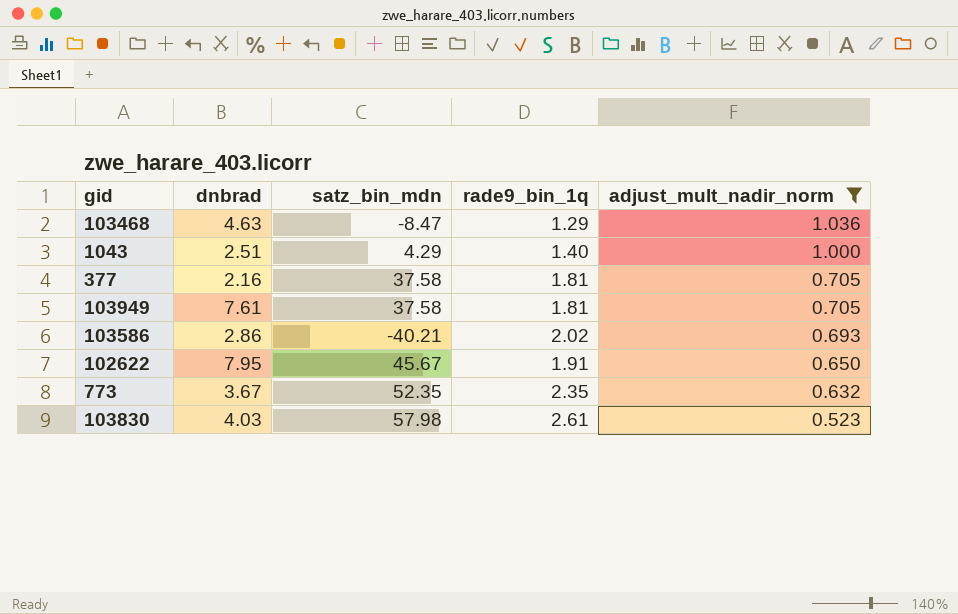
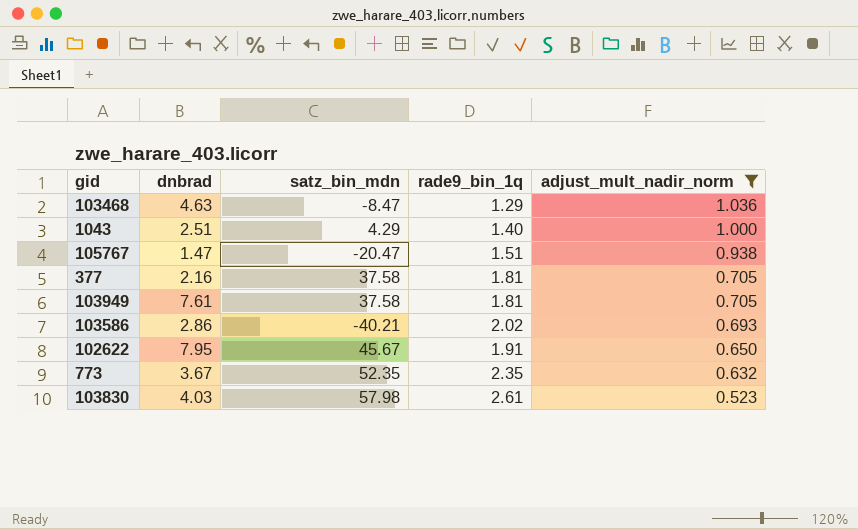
row 105767: none -> 1.47 | -20.47 | 1.51 | 0.938

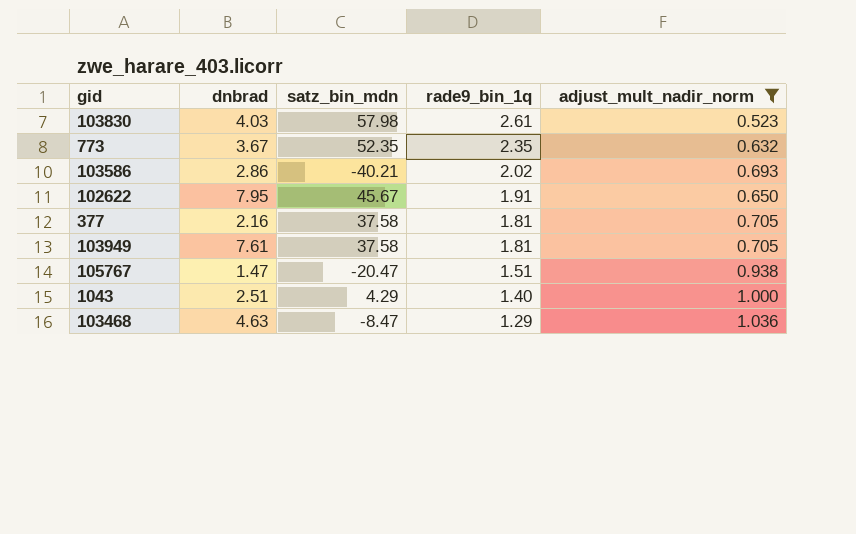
row order: adjust_mult_nadir_norm descending -> rade9_bin_1q descending

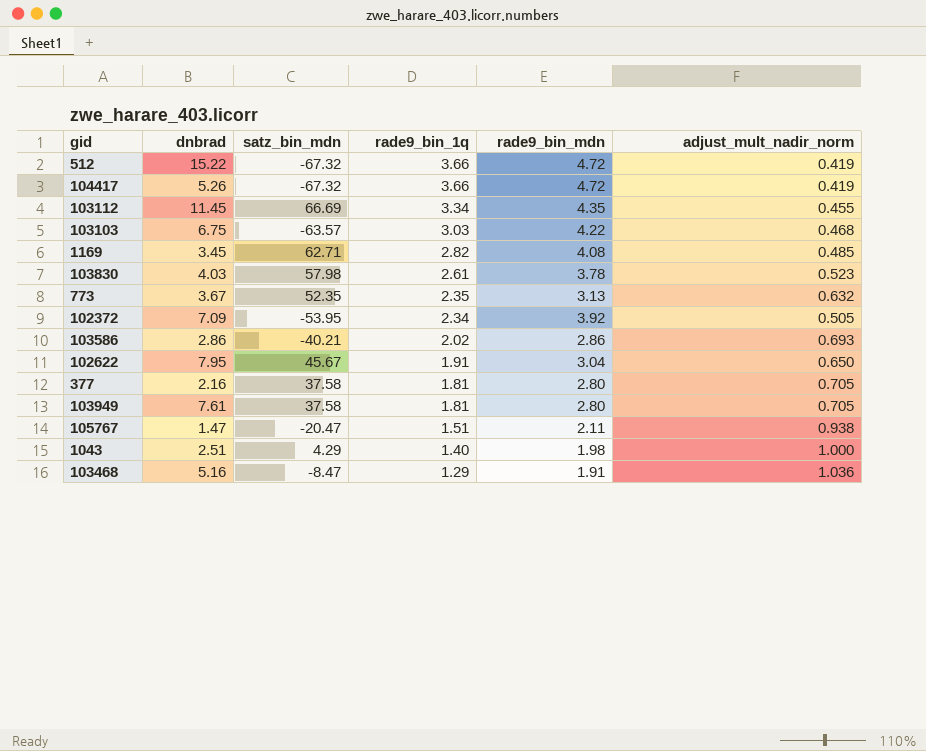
filter: adjust_mult_nadir_norm >= 0.523 -> none
column rade9_bin_mdn | position: none -> 5
103468 | dnbrad: 4.63 -> 5.16

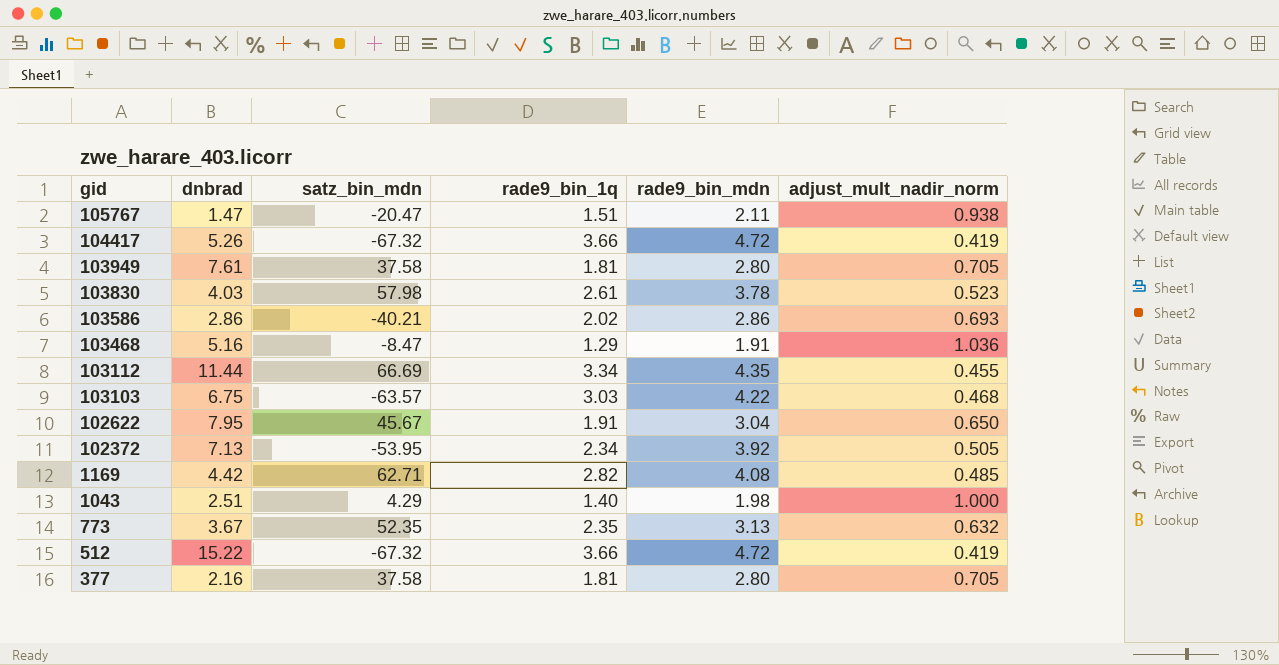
row order: rade9_bin_1q descending -> gid descending
103112 | dnbrad: 11.45 -> 11.44
102372 | dnbrad: 7.09 -> 7.13
1169 | dnbrad: 3.45 -> 4.42

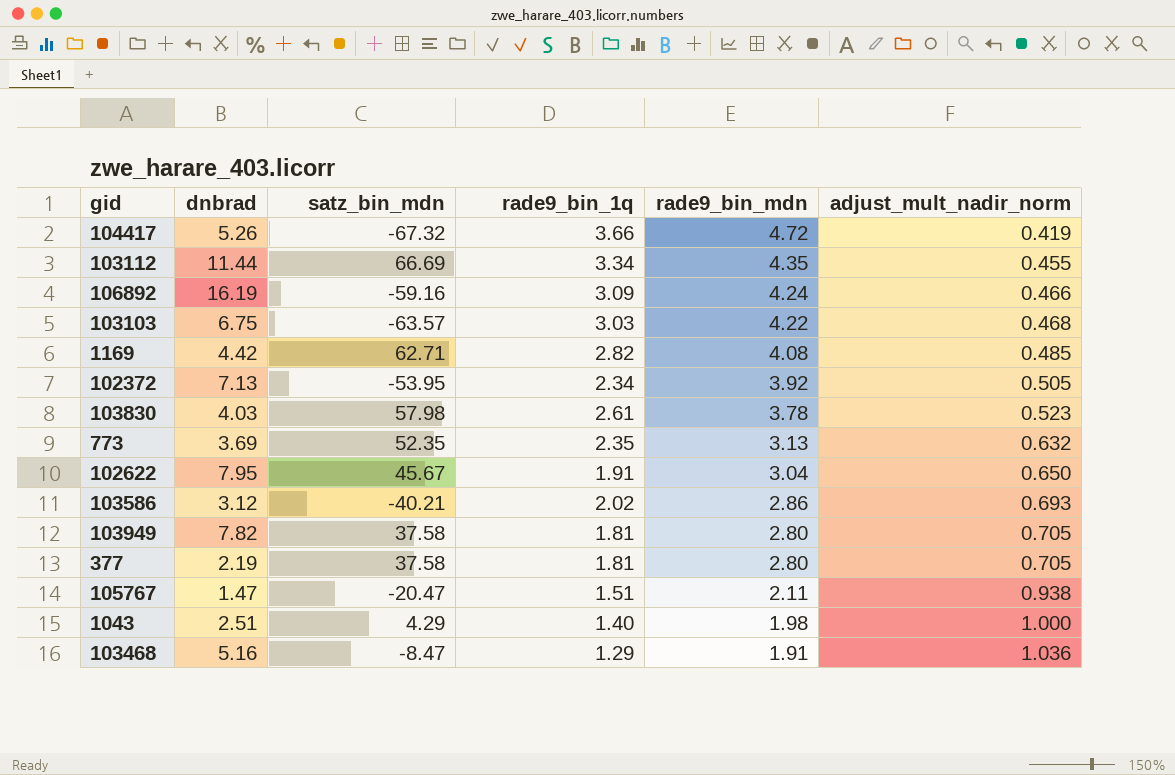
row order: gid descending -> rade9_bin_mdn descending
row 512: 15.22 | -67.32 | 3.66 | 4.72 | 0.419 -> none
row 106892: none -> 16.19 | -59.16 | 3.09 | 4.24 | 0.466
773 | dnbrad: 3.67 -> 3.69
103586 | dnbrad: 2.86 -> 3.12
103949 | dnbrad: 7.61 -> 7.82
377 | dnbrad: 2.16 -> 2.19

